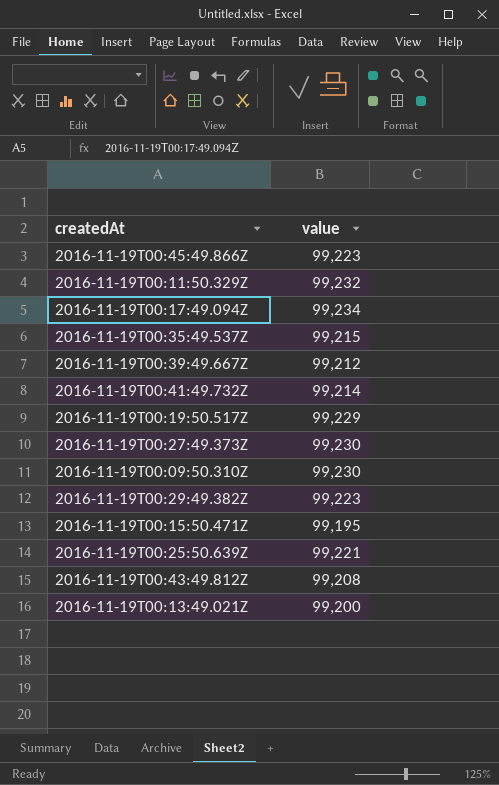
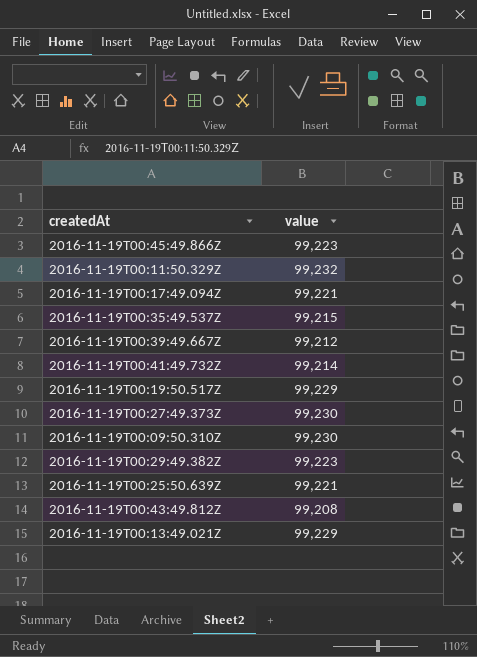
row 2016-11-19T00:15:50.471Z: 99,195 -> none
2016-11-19T00:17:49.094Z | value: 99,234 -> 99,221
2016-11-19T00:13:49.021Z | value: 99,200 -> 99,229

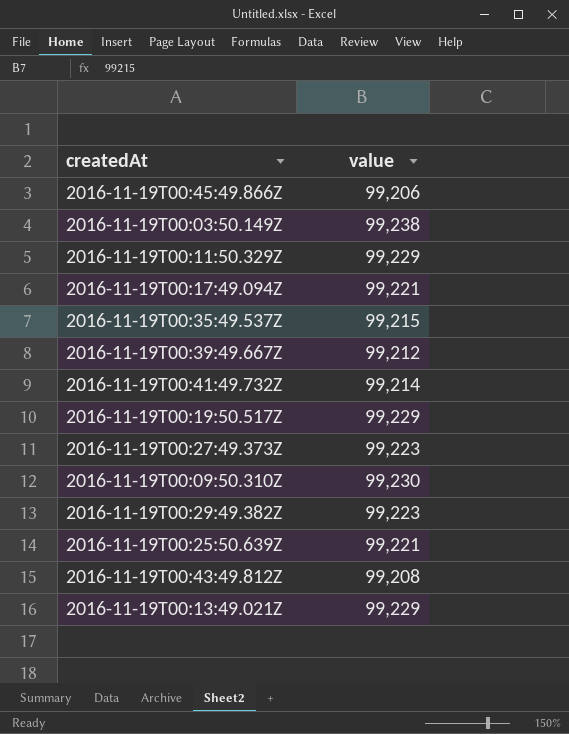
2016-11-19T00:45:49.866Z | value: 99,223 -> 99,206
row 2016-11-19T00:03:50.149Z: none -> 99,238
2016-11-19T00:11:50.329Z | value: 99,232 -> 99,229
2016-11-19T00:27:49.373Z | value: 99,230 -> 99,223

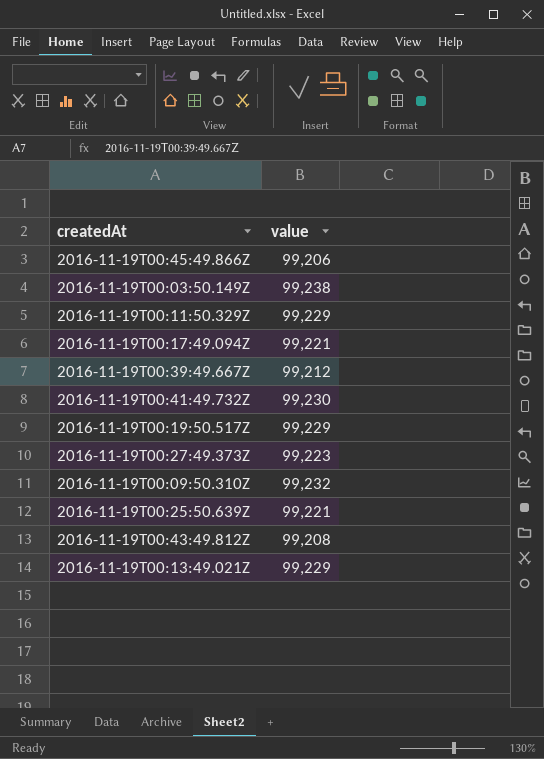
row 2016-11-19T00:35:49.537Z: 99,215 -> none
row 2016-11-19T00:29:49.382Z: 99,223 -> none
2016-11-19T00:41:49.732Z | value: 99,214 -> 99,230
2016-11-19T00:09:50.310Z | value: 99,230 -> 99,232

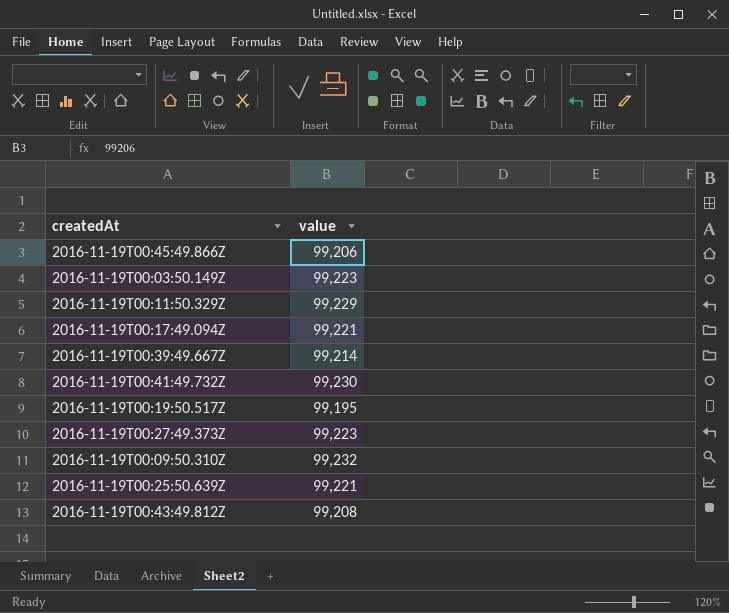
row 2016-11-19T00:13:49.021Z: 99,229 -> none
2016-11-19T00:03:50.149Z | value: 99,238 -> 99,223
2016-11-19T00:39:49.667Z | value: 99,212 -> 99,214
2016-11-19T00:19:50.517Z | value: 99,229 -> 99,195

